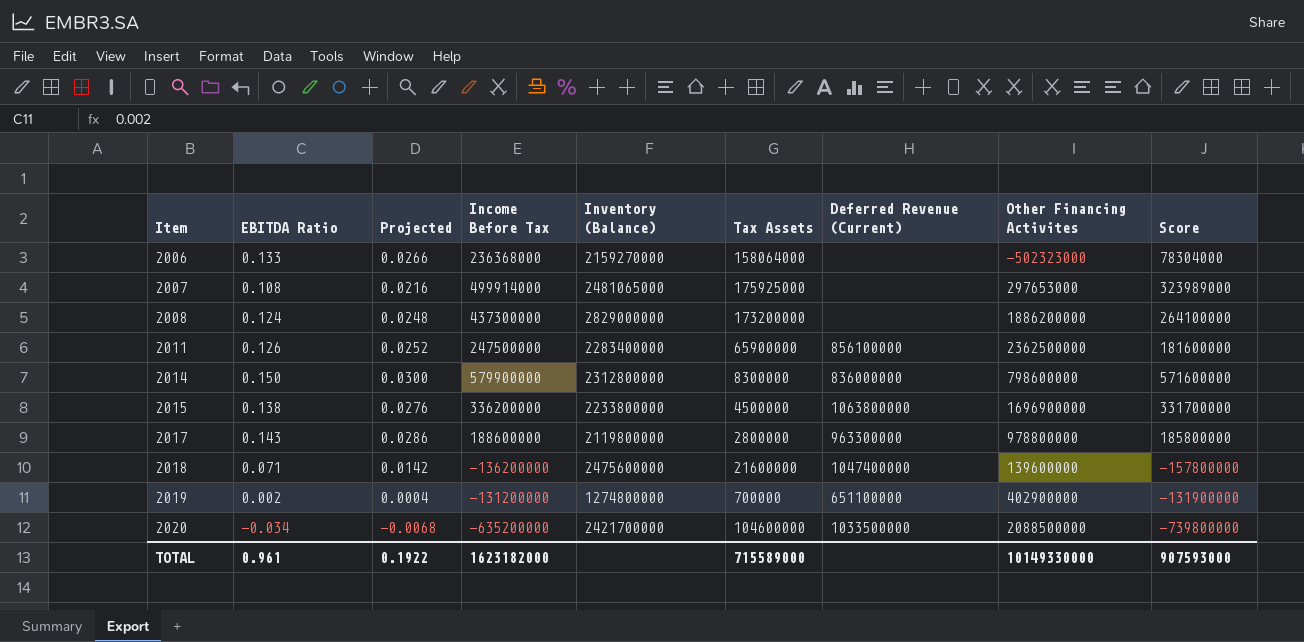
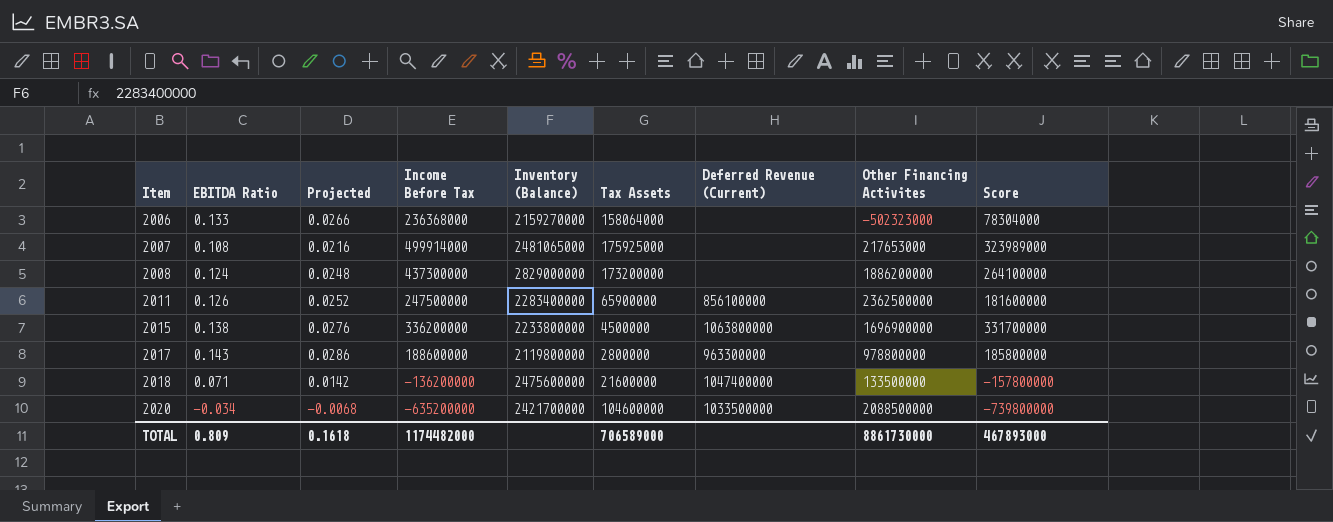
row 2014: 0.150 | 0.0300 | 579900000 | 2312800000 | 8300000 | 836000000 | 798600000 | 571600000 -> none
row 2019: 0.002 | 0.0004 | -131200000 | 1274800000 | 700000 | 651100000 | 402900000 | -131900000 -> none
2007 | Other Financing Activites: 297653000 -> 217653000
2018 | Other Financing Activites: 139600000 -> 133500000
TOTAL | EBITDA Ratio: 0.961 -> 0.809
TOTAL | Projected: 0.1922 -> 0.1618
TOTAL | Income Before Tax: 1623182000 -> 1174482000
TOTAL | Tax Assets: 715589000 -> 706589000
TOTAL | Other Financing Activites: 10149330000 -> 8861730000
TOTAL | Score: 907593000 -> 467893000

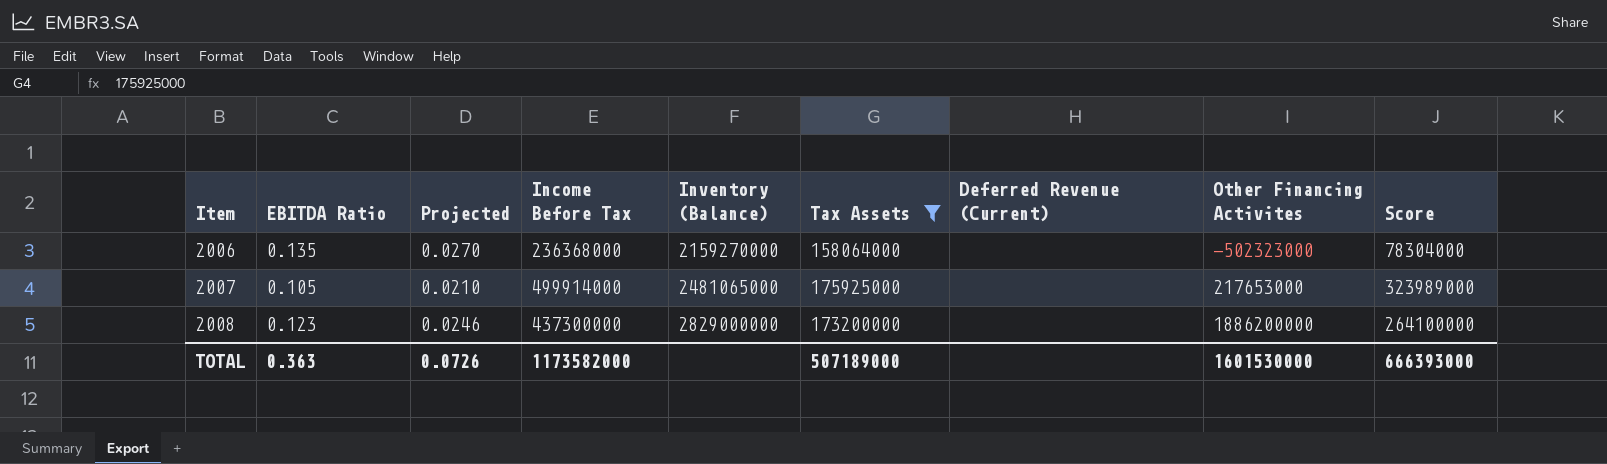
filter: none -> Tax Assets >= 158064000
2006 | EBITDA Ratio: 0.133 -> 0.135
2006 | Projected: 0.0266 -> 0.0270
2007 | EBITDA Ratio: 0.108 -> 0.105
2007 | Projected: 0.0216 -> 0.0210
2008 | EBITDA Ratio: 0.124 -> 0.123
2008 | Projected: 0.0248 -> 0.0246
TOTAL | EBITDA Ratio: 0.809 -> 0.363
TOTAL | Projected: 0.1618 -> 0.0726
TOTAL | Income Before Tax: 1174482000 -> 1173582000
TOTAL | Tax Assets: 706589000 -> 507189000
TOTAL | Other Financing Activites: 8861730000 -> 1601530000
TOTAL | Score: 467893000 -> 666393000

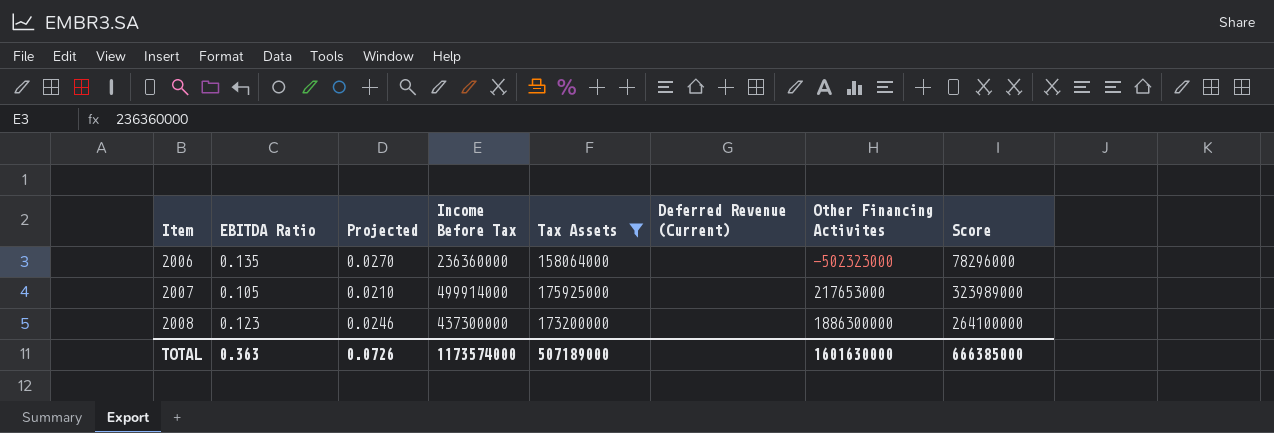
column Inventory (Balance) | position: 5 -> none
2006 | Income Before Tax: 236368000 -> 236360000
2006 | Score: 78304000 -> 78296000
2008 | Other Financing Activites: 1886200000 -> 1886300000
TOTAL | Income Before Tax: 1173582000 -> 1173574000
TOTAL | Other Financing Activites: 1601530000 -> 1601630000
TOTAL | Score: 666393000 -> 666385000

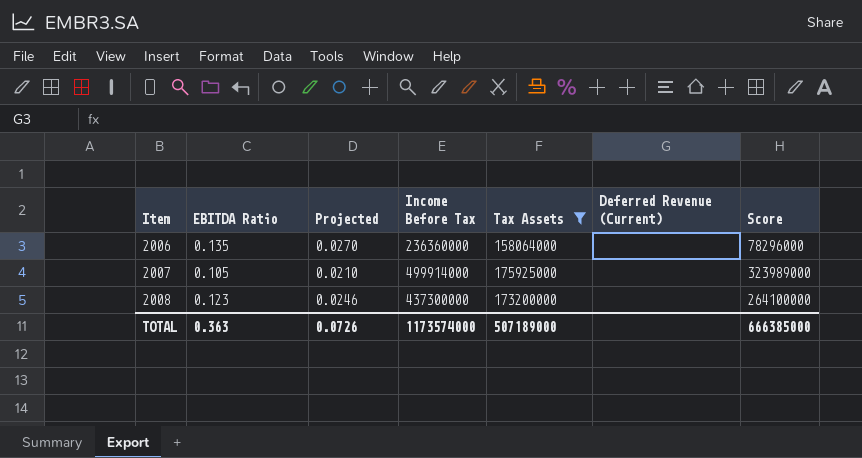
column Other Financing Activites | position: 7 -> none

